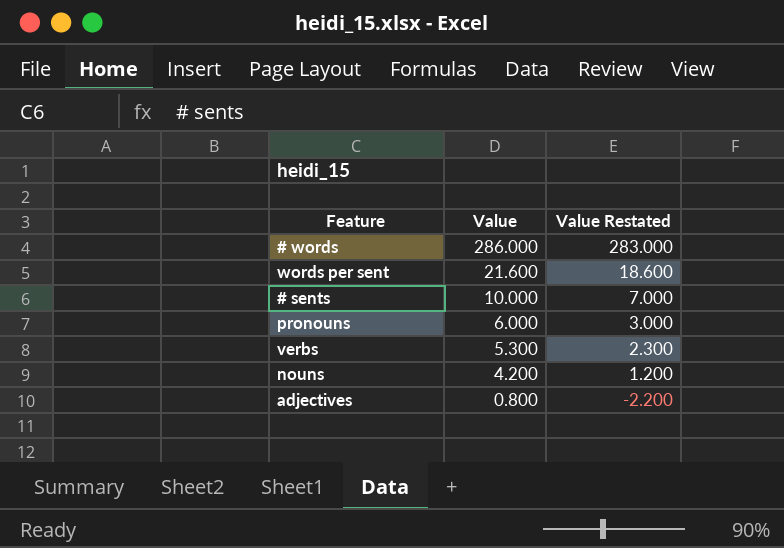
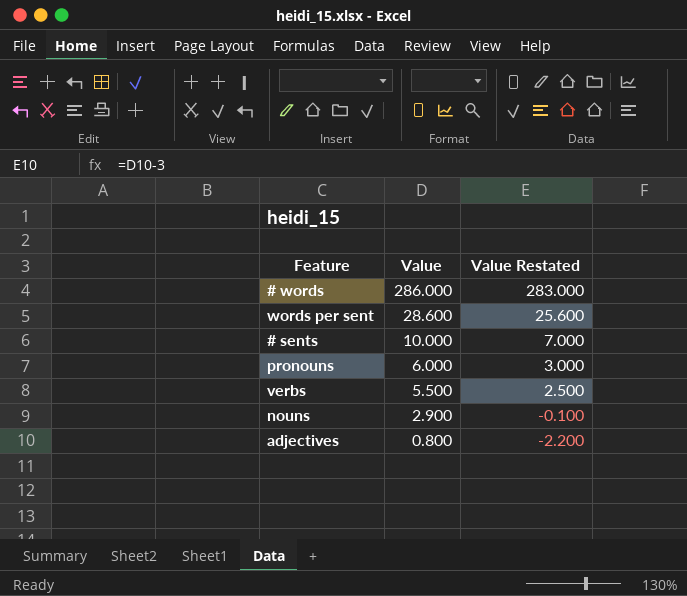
words per sent | Value: 21.600 -> 28.600
words per sent | Value Restated: 18.600 -> 25.600
verbs | Value: 5.300 -> 5.500
verbs | Value Restated: 2.300 -> 2.500
nouns | Value: 4.200 -> 2.900
nouns | Value Restated: 1.200 -> -0.100

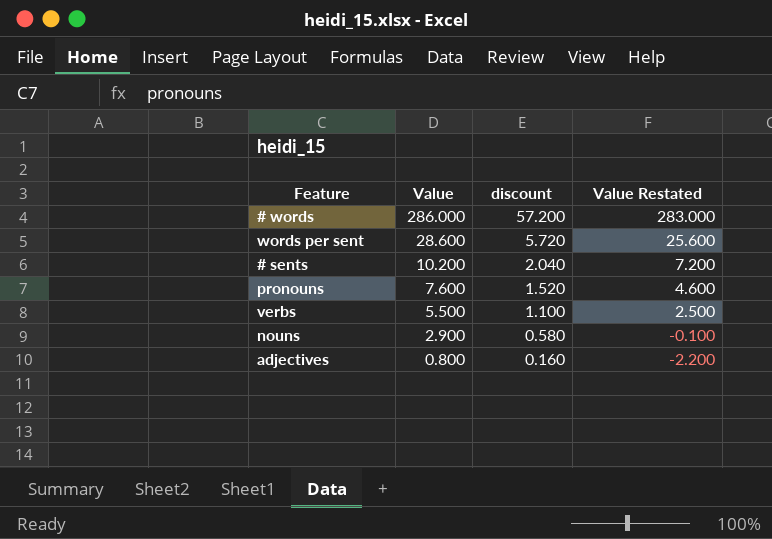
column discount | formula: none -> [Value] * 0.2
# sents | Value: 10.000 -> 10.200
# sents | Value Restated: 7.000 -> 7.200
pronouns | Value: 6.000 -> 7.600
pronouns | Value Restated: 3.000 -> 4.600

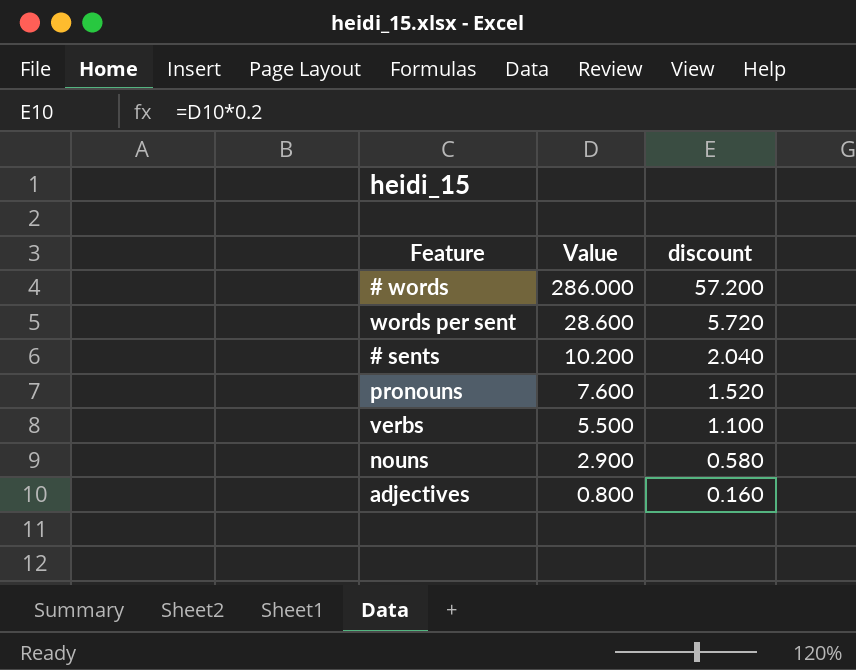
column Value Restated | formula: [Value] - 3 -> none

